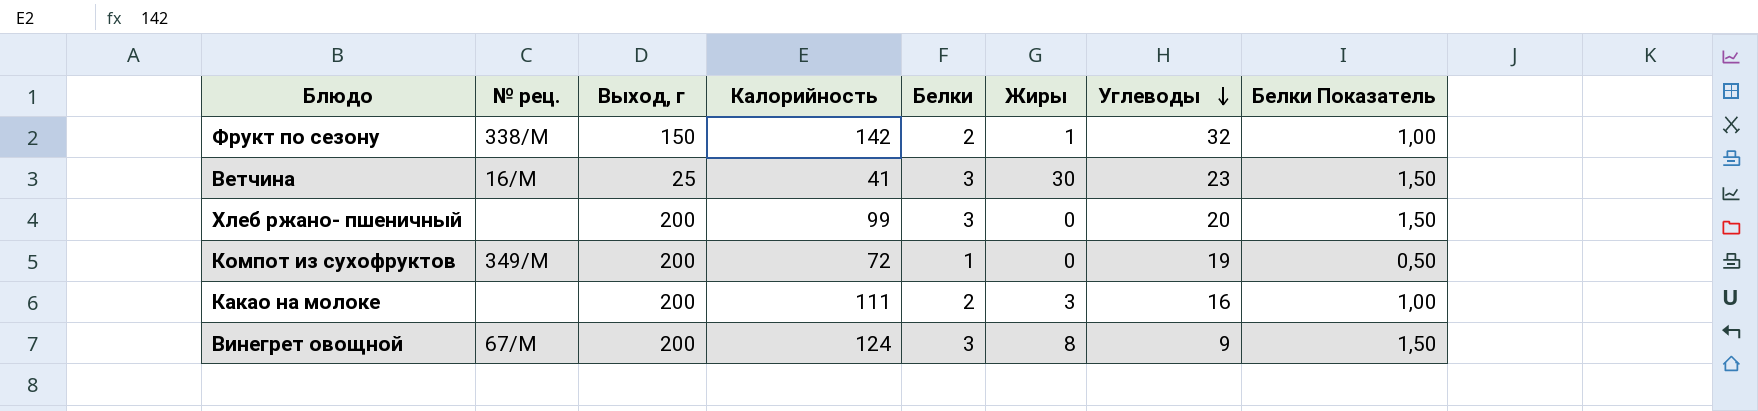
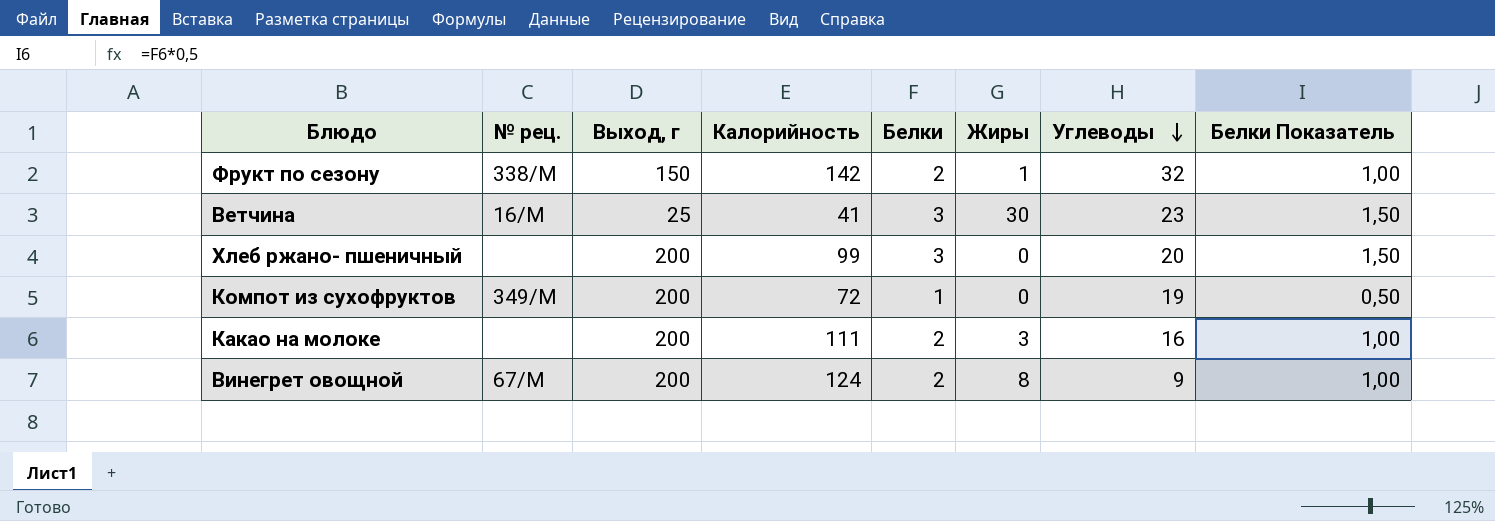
Винегрет овощной | Белки: 3 -> 2
Винегрет овощной | Белки Показатель: 1,50 -> 1,00

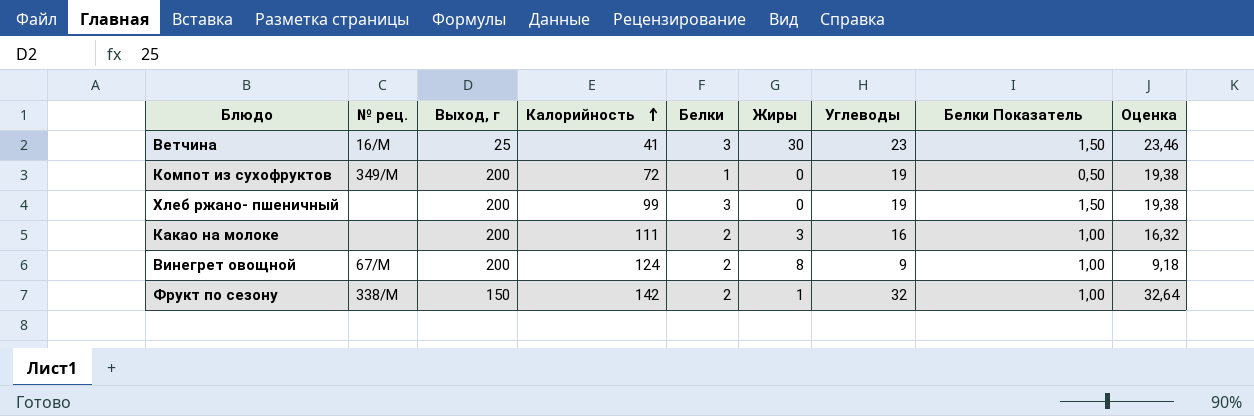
row order: Углеводы descending -> Калорийность ascending
column Оценка | formula: none -> [Углеводы] * 1,02
Хлеб ржано- пшеничный | Углеводы: 20 -> 19

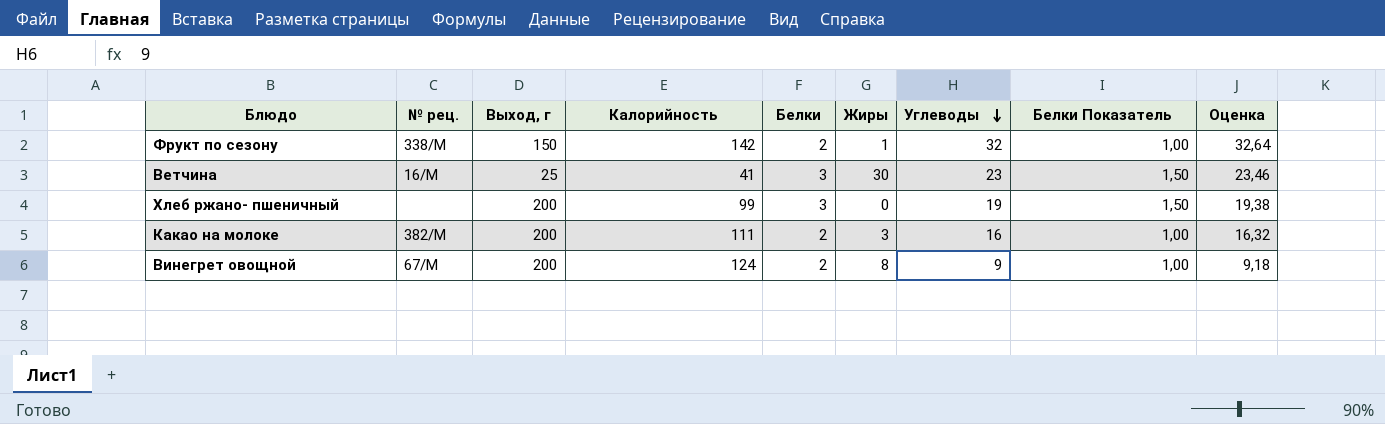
row order: Калорийность ascending -> Углеводы descending
row Компот из сухофруктов: 349/М | 200 | 72 | 1 | 0 | 19 | 0,50 | 19,38 -> none
Какао на молоке | № рец.: none -> 382/М

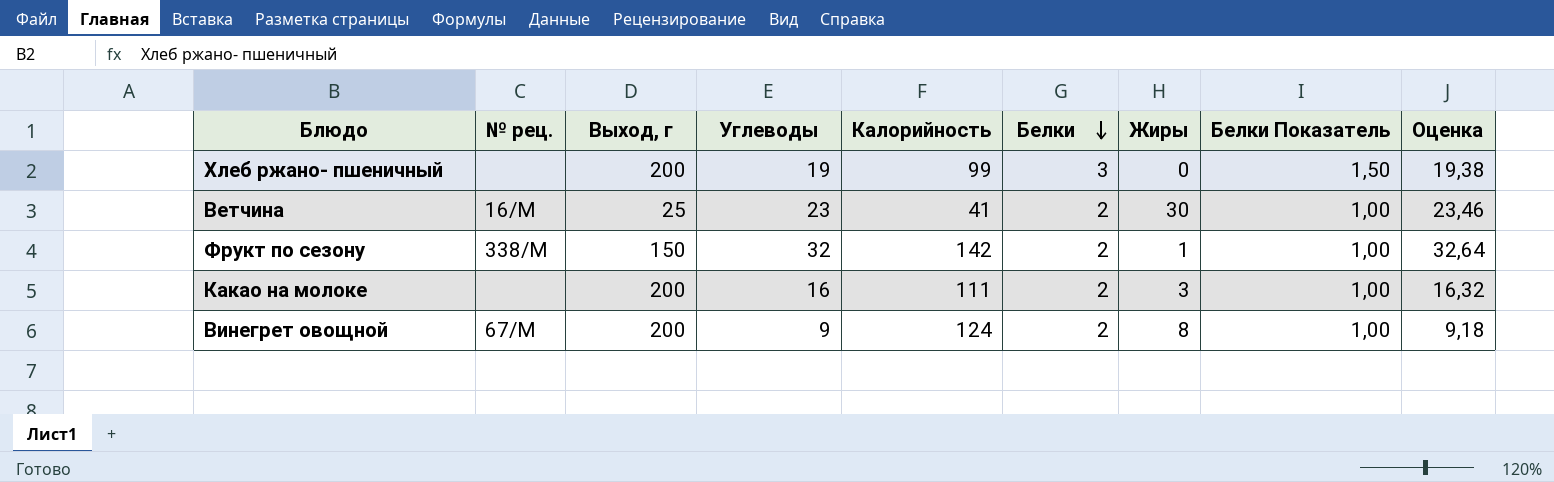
row order: Углеводы descending -> Белки descending
column Углеводы | position: 7 -> 4
Ветчина | Белки: 3 -> 2
Ветчина | Белки Показатель: 1,50 -> 1,00
Какао на молоке | № рец.: 382/М -> none

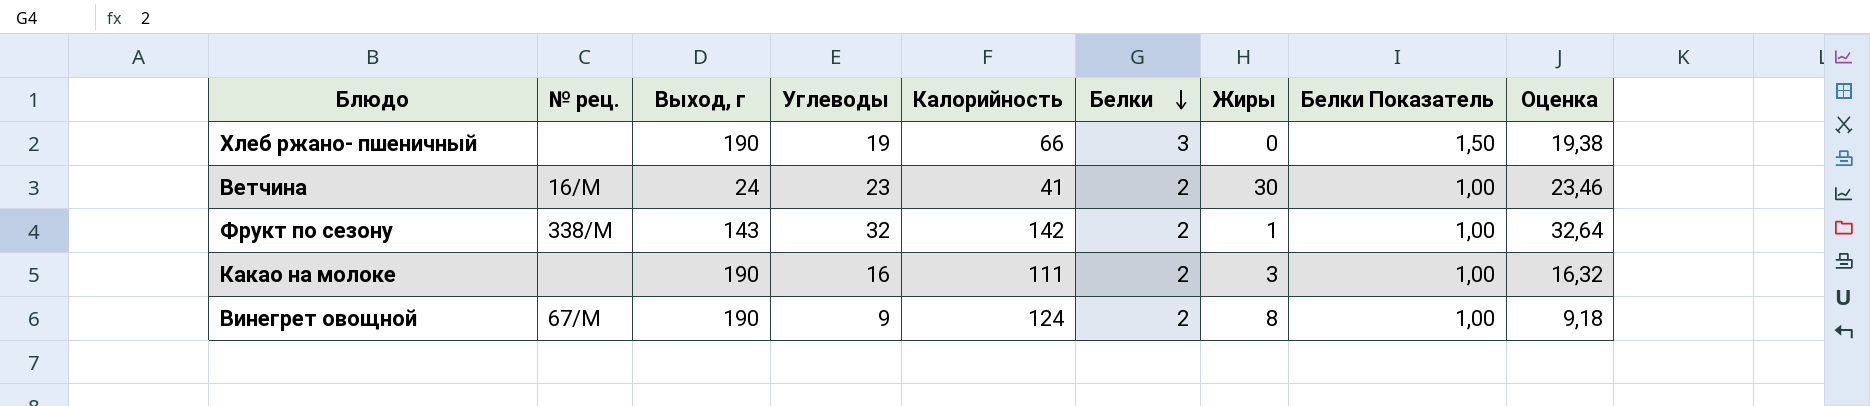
Хлеб ржано- пшеничный | Выход, г: 200 -> 190
Хлеб ржано- пшеничный | Калорийность: 99 -> 66
Ветчина | Выход, г: 25 -> 24
Фрукт по сезону | Выход, г: 150 -> 143
Какао на молоке | Выход, г: 200 -> 190
Винегрет овощной | Выход, г: 200 -> 190

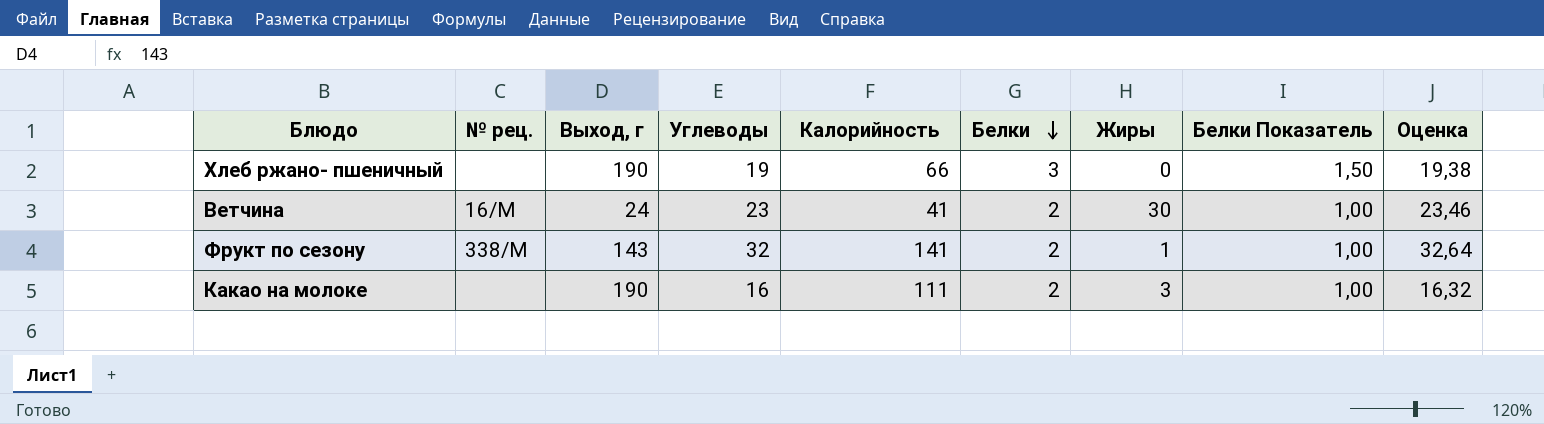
row Винегрет овощной: 67/М | 190 | 9 | 124 | 2 | 8 | 1,00 | 9,18 -> none
Фрукт по сезону | Калорийность: 142 -> 141

